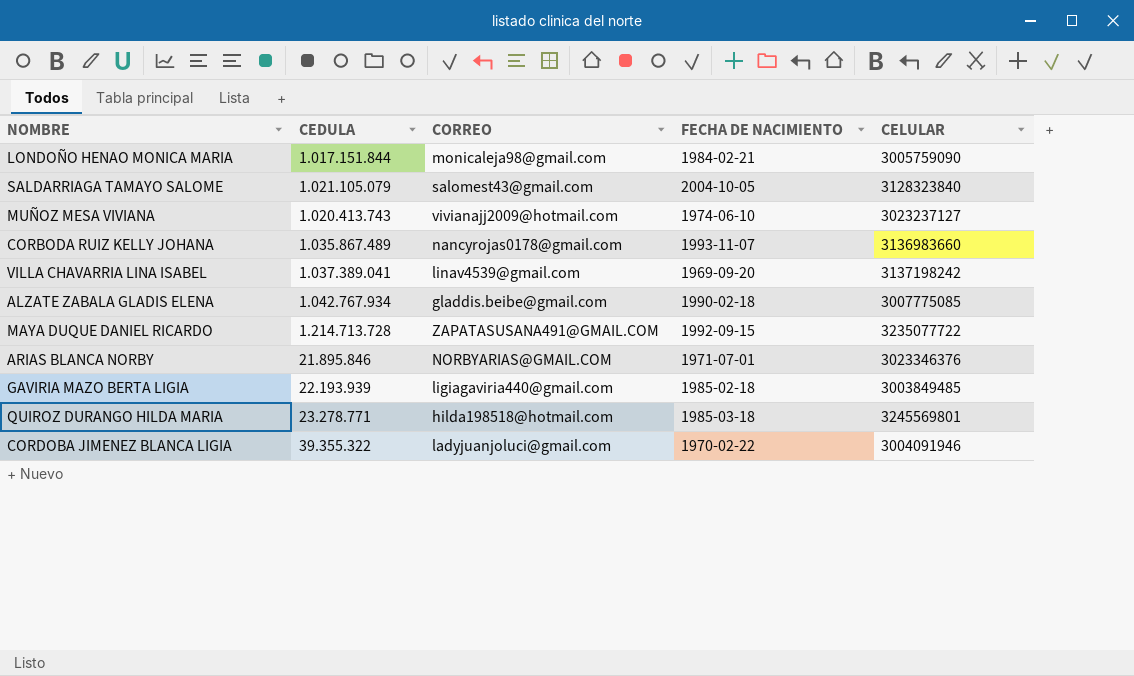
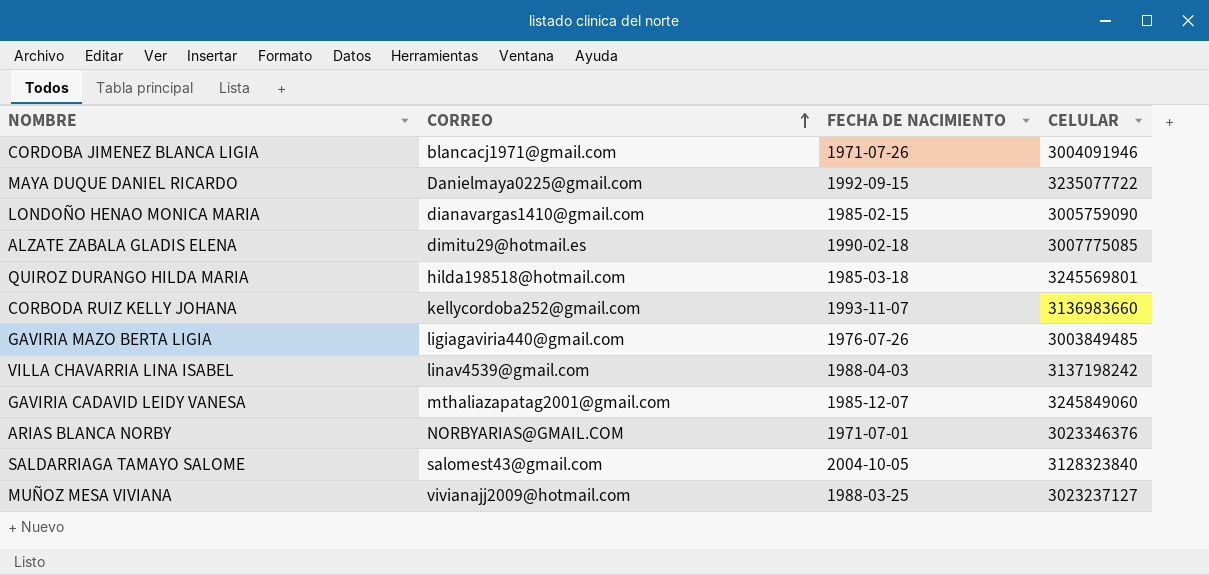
row order: none -> CORREO ascending
column CEDULA | position: 2 -> none
CORDOBA JIMENEZ BLANCA LIGIA | CORREO: ladyjuanjoluci@gmail.com -> blancacj1971@gmail.com
CORDOBA JIMENEZ BLANCA LIGIA | FECHA DE NACIMIENTO: 1970-02-22 -> 1971-07-26
MAYA DUQUE DANIEL RICARDO | CORREO: ZAPATASUSANA491@GMAIL.COM -> Danielmaya0225@gmail.com
LONDOÑO HENAO MONICA MARIA | CORREO: monicaleja98@gmail.com -> dianavargas1410@gmail.com
LONDOÑO HENAO MONICA MARIA | FECHA DE NACIMIENTO: 1984-02-21 -> 1985-02-15
ALZATE ZABALA GLADIS ELENA | CORREO: gladdis.beibe@gmail.com -> dimitu29@hotmail.es
CORBODA RUIZ KELLY JOHANA | CORREO: nancyrojas0178@gmail.com -> kellycordoba252@gmail.com
GAVIRIA MAZO BERTA LIGIA | FECHA DE NACIMIENTO: 1985-02-18 -> 1976-07-26
VILLA CHAVARRIA LINA ISABEL | FECHA DE NACIMIENTO: 1969-09-20 -> 1988-04-03
row GAVIRIA CADAVID LEIDY VANESA: none -> mthaliazapatag2001@gmail.com | 1985-12-07 | 3245849060
MUÑOZ MESA VIVIANA | FECHA DE NACIMIENTO: 1974-06-10 -> 1988-03-25

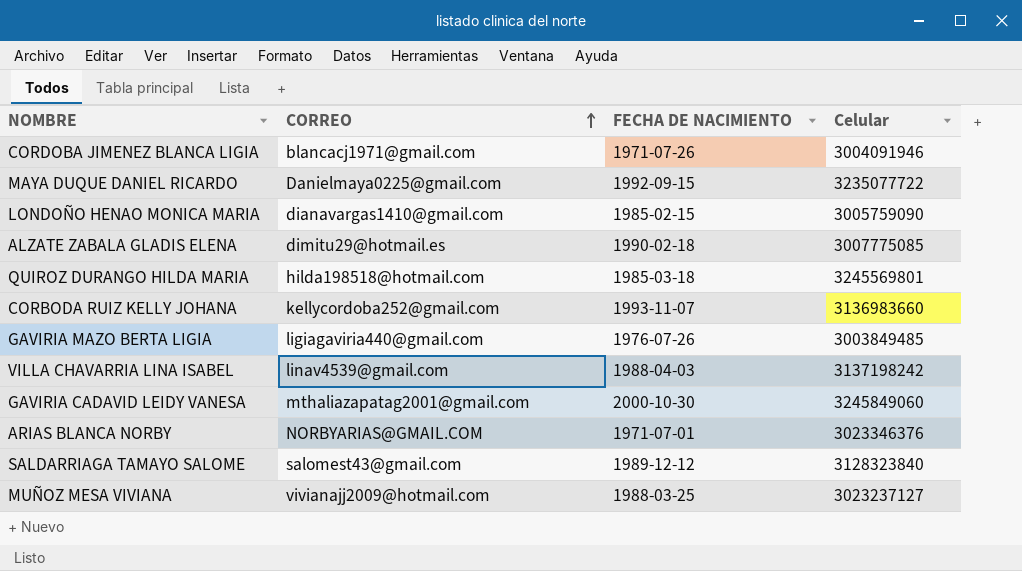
column name: CELULAR -> Celular
GAVIRIA CADAVID LEIDY VANESA | FECHA DE NACIMIENTO: 1985-12-07 -> 2000-10-30
SALDARRIAGA TAMAYO SALOME | FECHA DE NACIMIENTO: 2004-10-05 -> 1989-12-12

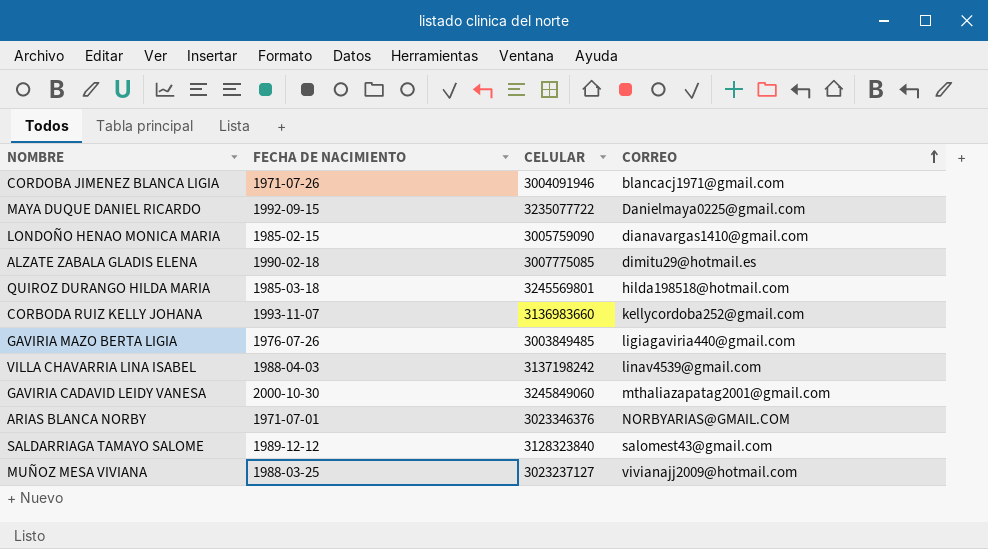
column name: Celular -> CELULAR
column CORREO | position: 2 -> 4

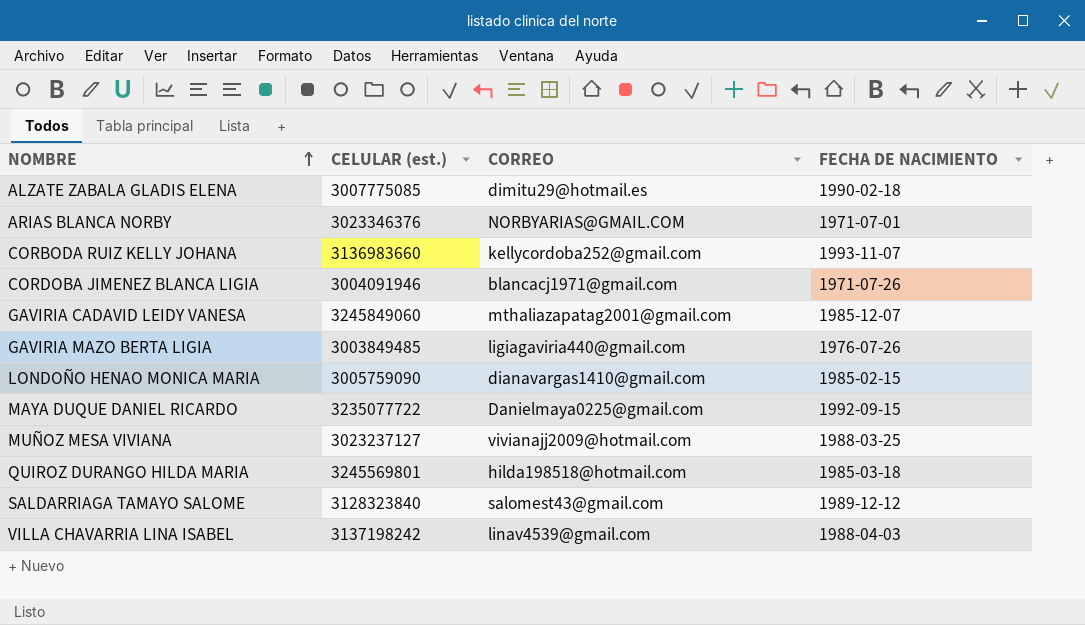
row order: CORREO ascending -> NOMBRE ascending
column name: CELULAR -> CELULAR (est.)
column FECHA DE NACIMIENTO | position: 2 -> 4
GAVIRIA CADAVID LEIDY VANESA | FECHA DE NACIMIENTO: 2000-10-30 -> 1985-12-07

